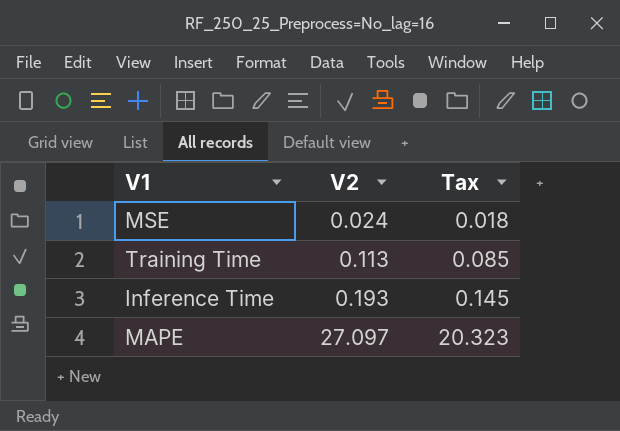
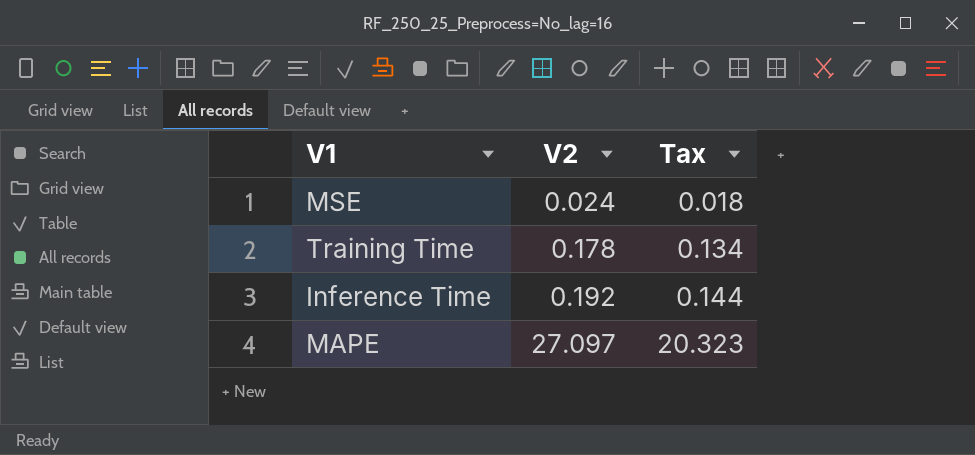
Training Time | V2: 0.113 -> 0.178
Training Time | Tax: 0.085 -> 0.134
Inference Time | V2: 0.193 -> 0.192
Inference Time | Tax: 0.145 -> 0.144

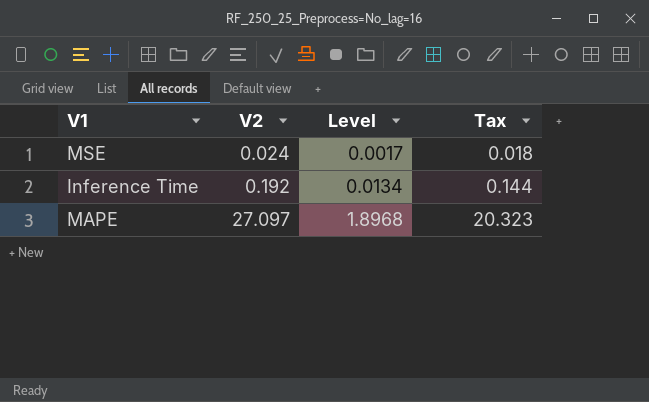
column Level | formula: none -> [V2] * 0.07
row Training Time: 0.178 | 0.134 -> none

